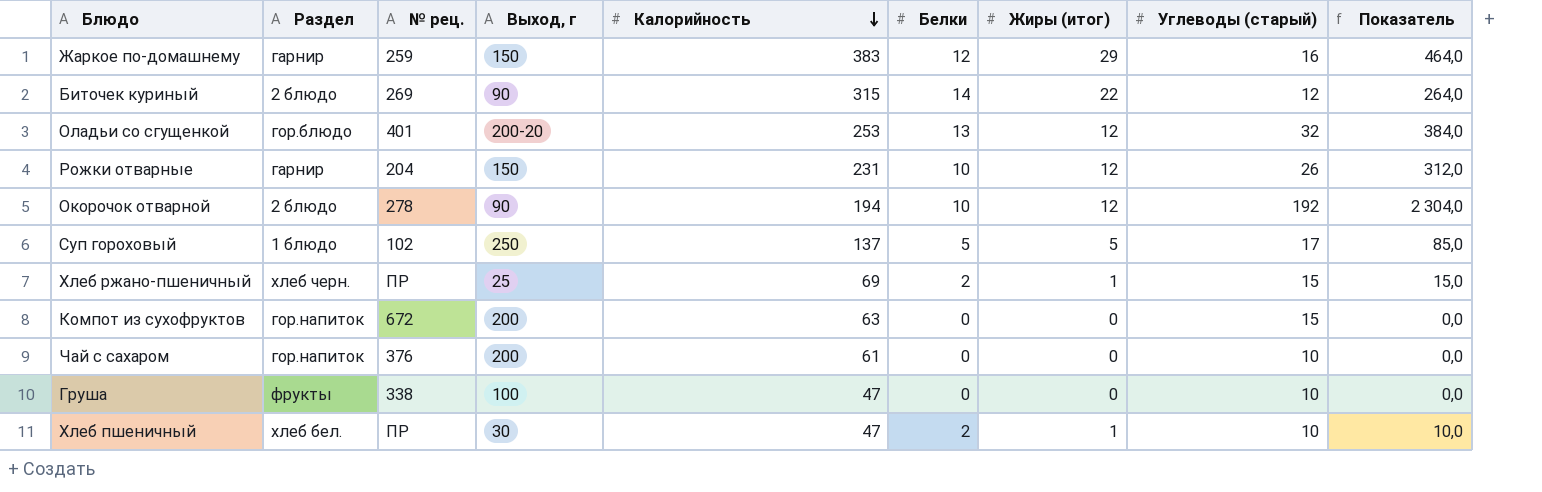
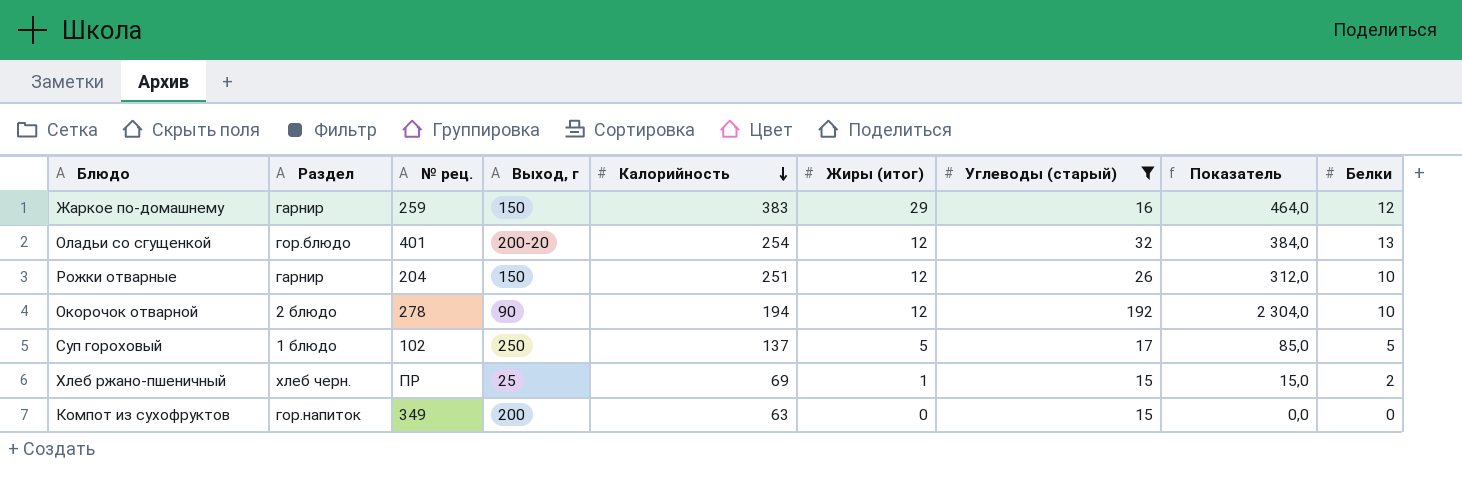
filter: none -> Углеводы (старый) >= 15
column Белки | position: 6 -> 9
Оладьи со сгущенкой | Калорийность: 253 -> 254
Рожки отварные | Калорийность: 231 -> 251
Компот из сухофруктов | № рец.: 672 -> 349

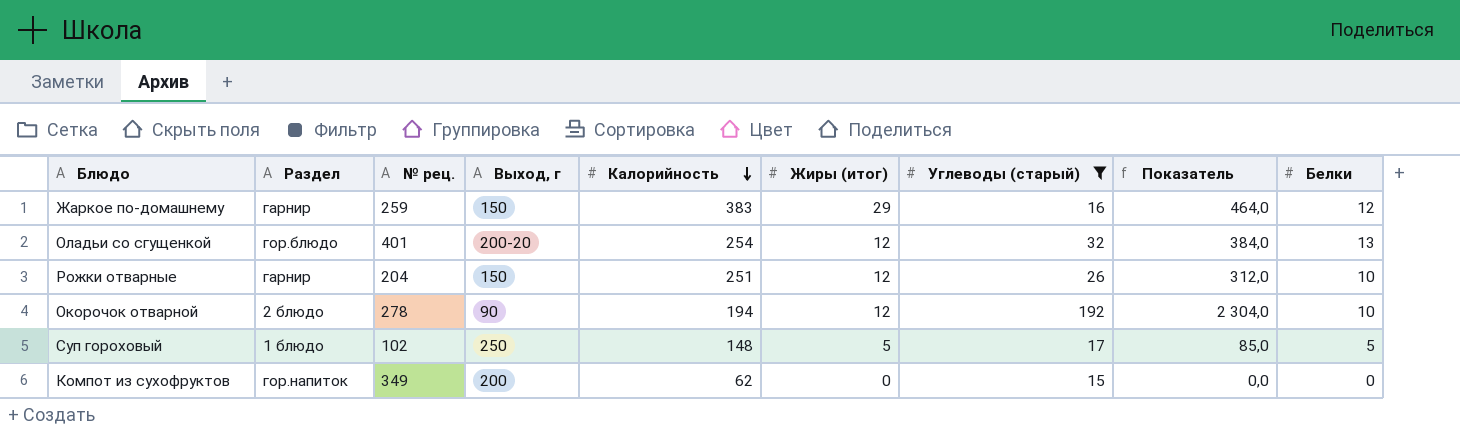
row Хлеб ржано-пшеничный: хлеб черн. | ПР | 25 | 69 | 1 | 15 | 15,0 | 2 -> none
Суп гороховый | Калорийность: 137 -> 148
Компот из сухофруктов | Калорийность: 63 -> 62

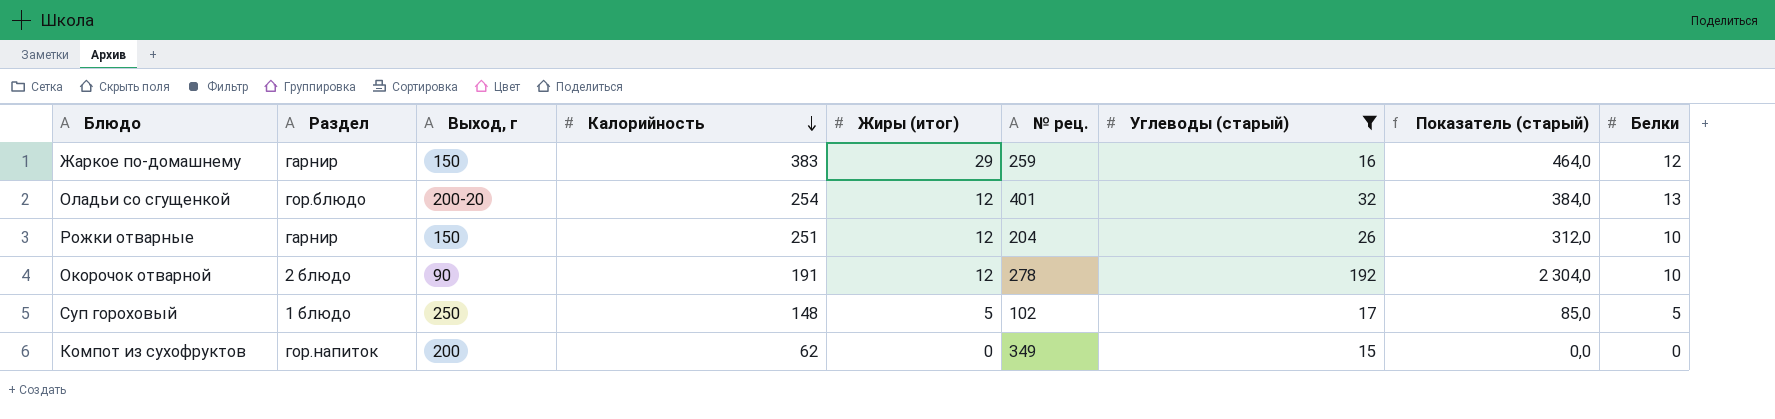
column № рец. | position: 3 -> 6
column name: Показатель -> Показатель (старый)
Окорочок отварной | Калорийность: 194 -> 191

